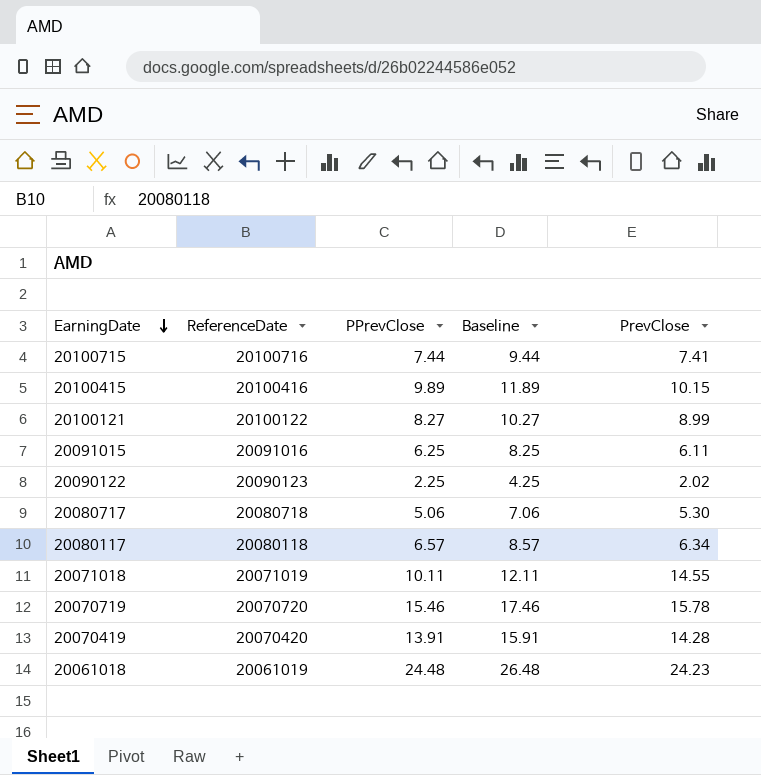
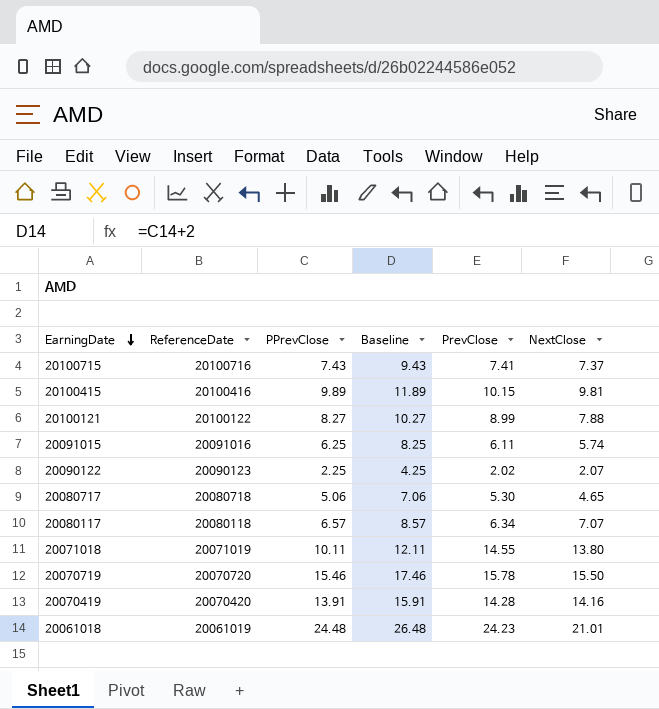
column NextClose | position: none -> 6
20100715 | PPrevClose: 7.44 -> 7.43
20100715 | Baseline: 9.44 -> 9.43

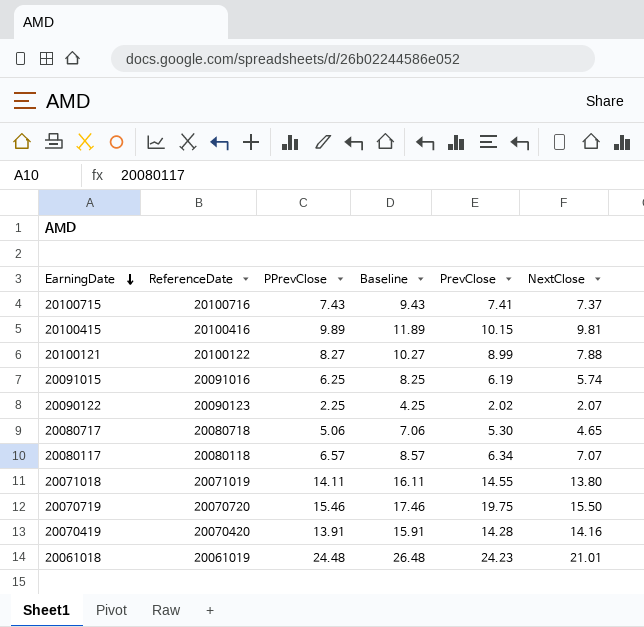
20091015 | PrevClose: 6.11 -> 6.19
20071018 | PPrevClose: 10.11 -> 14.11
20071018 | Baseline: 12.11 -> 16.11
20070719 | PrevClose: 15.78 -> 19.75

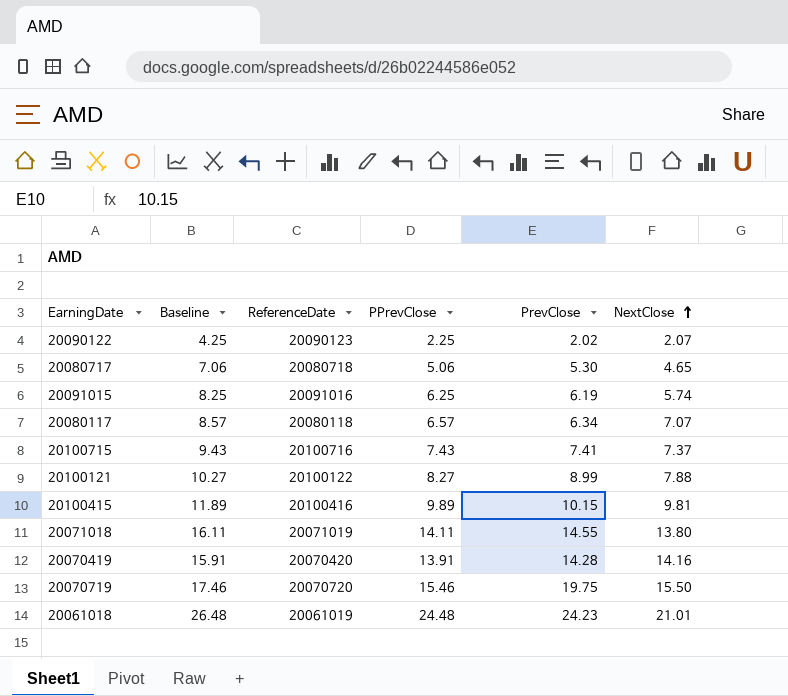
row order: EarningDate descending -> NextClose ascending
column Baseline | position: 4 -> 2

